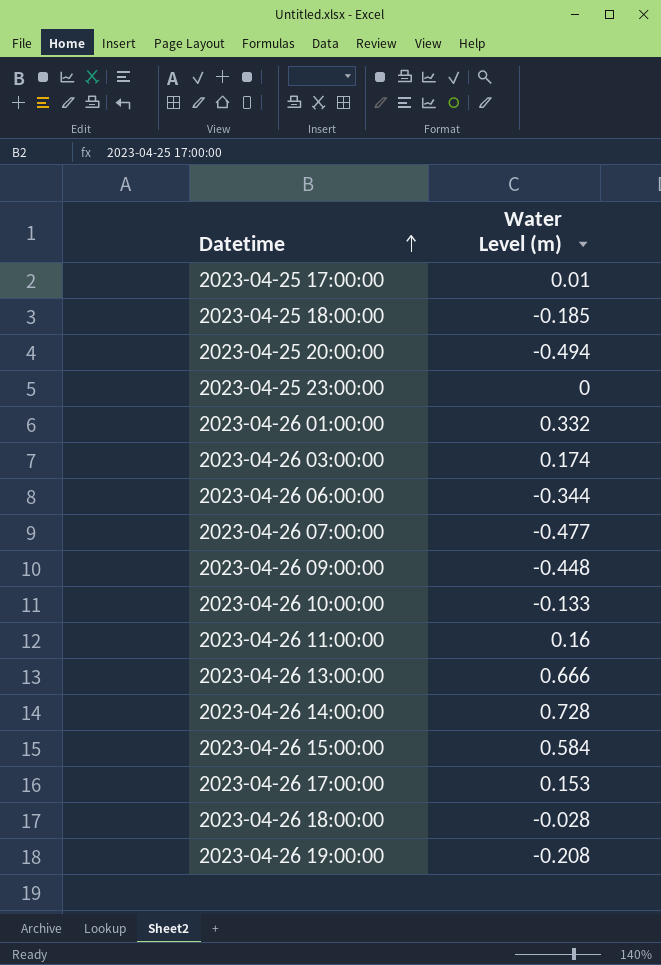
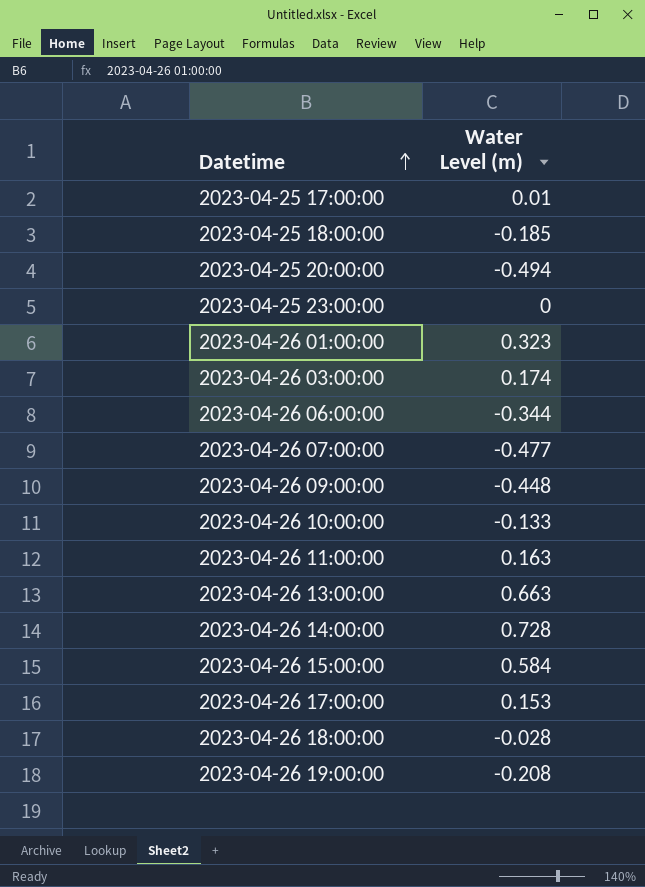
2023-04-26 01:00:00 | Water Level (m): 0.332 -> 0.323
2023-04-26 11:00:00 | Water Level (m): 0.16 -> 0.163
2023-04-26 13:00:00 | Water Level (m): 0.666 -> 0.663

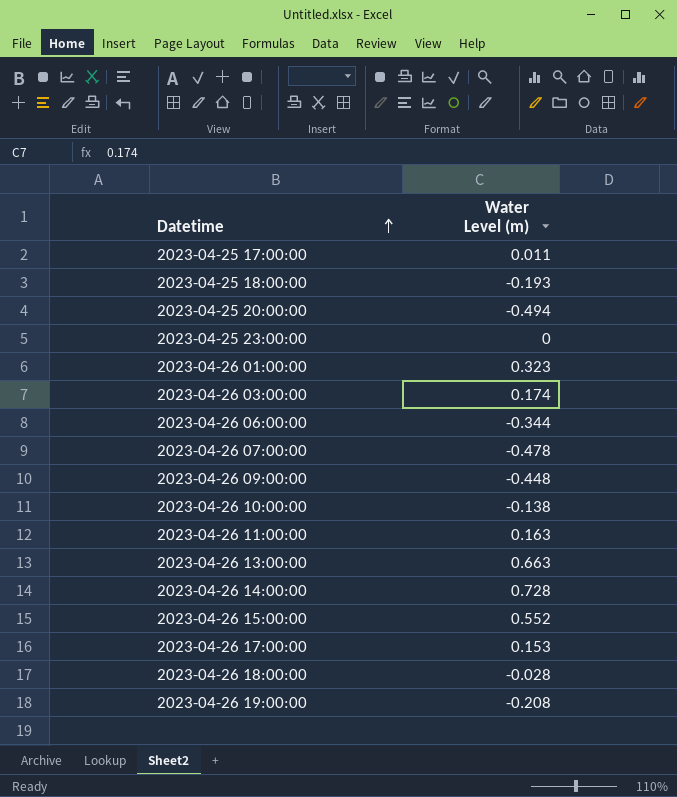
2023-04-25 17:00:00 | Water Level (m): 0.01 -> 0.011
2023-04-25 18:00:00 | Water Level (m): -0.185 -> -0.193
2023-04-26 07:00:00 | Water Level (m): -0.477 -> -0.478
2023-04-26 10:00:00 | Water Level (m): -0.133 -> -0.138
2023-04-26 15:00:00 | Water Level (m): 0.584 -> 0.552

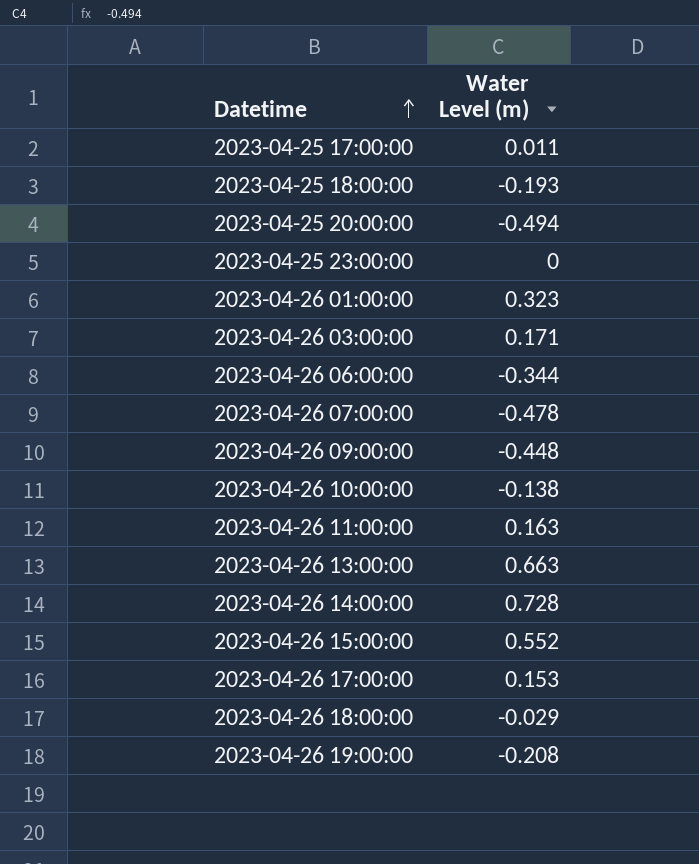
2023-04-26 03:00:00 | Water Level (m): 0.174 -> 0.171
2023-04-26 18:00:00 | Water Level (m): -0.028 -> -0.029

